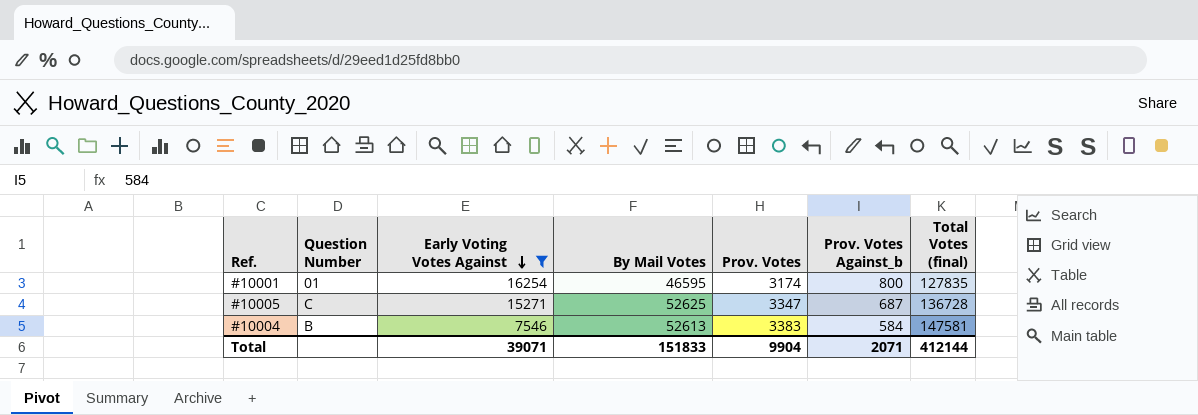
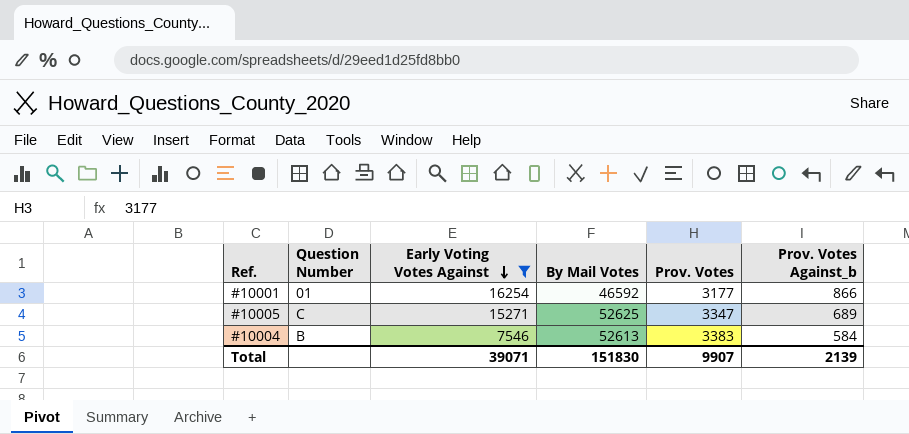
column Total Votes (final) | position: 7 -> none
#10001 | By Mail Votes: 46595 -> 46592
#10001 | Prov. Votes: 3174 -> 3177
#10001 | Prov. Votes Against_b: 800 -> 866
#10005 | Prov. Votes Against_b: 687 -> 689
Total | By Mail Votes: 151833 -> 151830
Total | Prov. Votes: 9904 -> 9907
Total | Prov. Votes Against_b: 2071 -> 2139

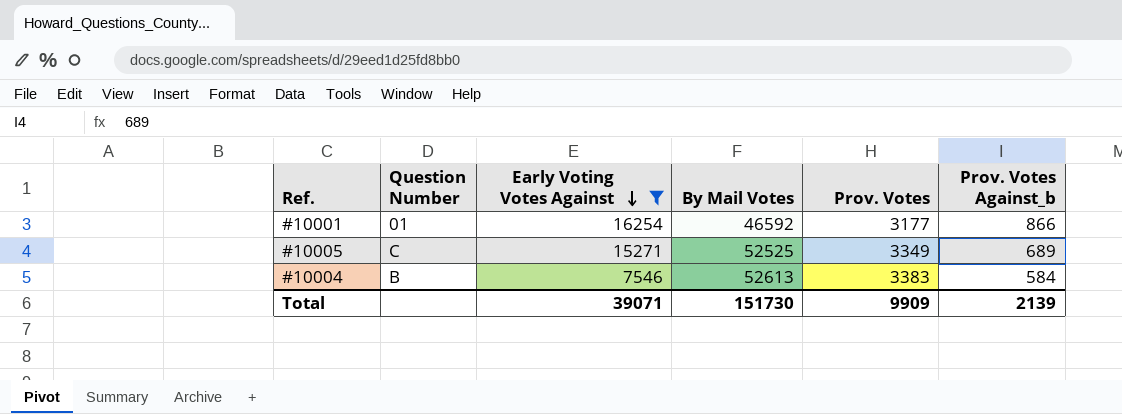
#10005 | By Mail Votes: 52625 -> 52525
#10005 | Prov. Votes: 3347 -> 3349
Total | By Mail Votes: 151830 -> 151730
Total | Prov. Votes: 9907 -> 9909

